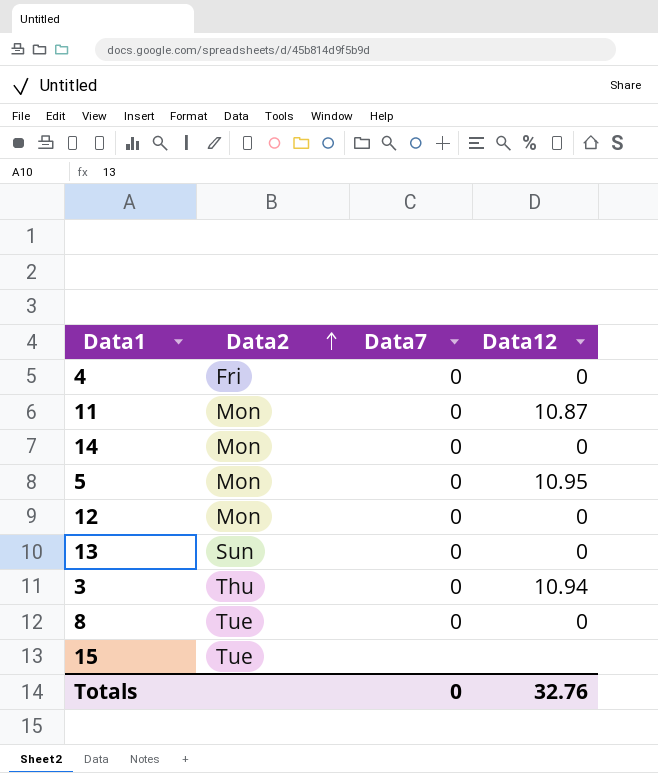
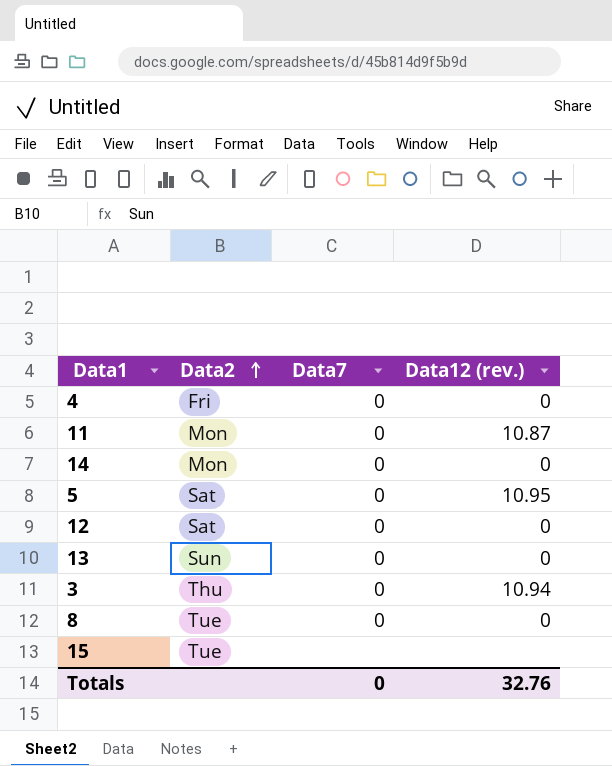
column name: Data12 -> Data12 (rev.)
5 | Data2: Mon -> Sat
12 | Data2: Mon -> Sat

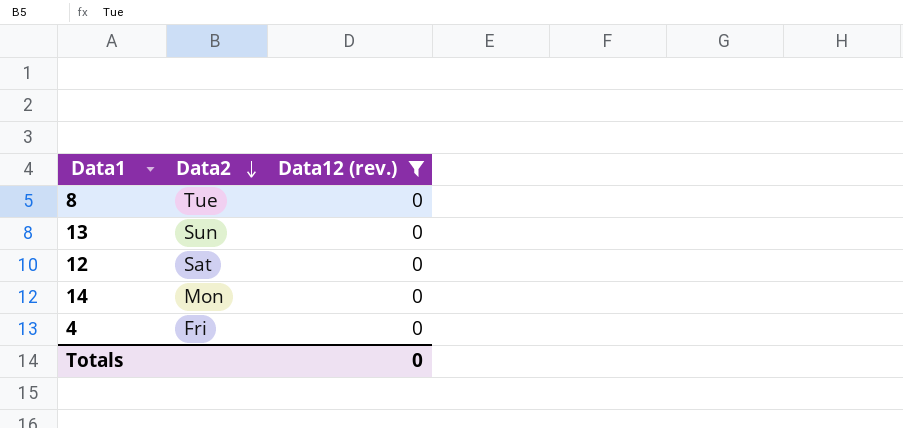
filter: none -> Data12 (rev.) = 0
row order: Data2 ascending -> Data2 descending
column Data7 | position: 3 -> none
Totals | Data12 (rev.): 32.76 -> 0

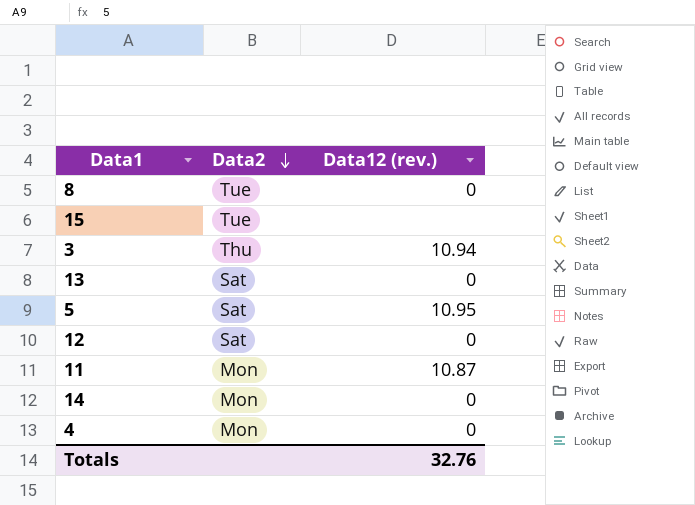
filter: Data12 (rev.) = 0 -> none
13 | Data2: Sun -> Sat
4 | Data2: Fri -> Mon
Totals | Data12 (rev.): 0 -> 32.76

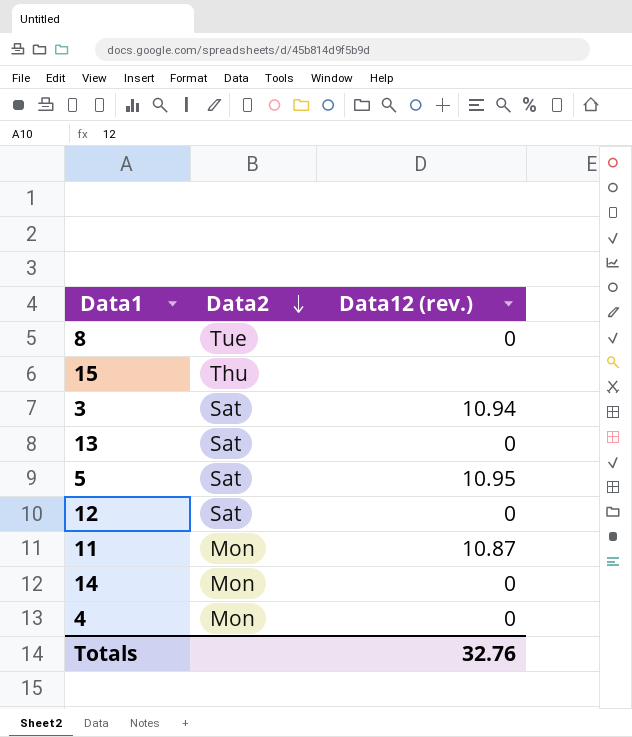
15 | Data2: Tue -> Thu
3 | Data2: Thu -> Sat

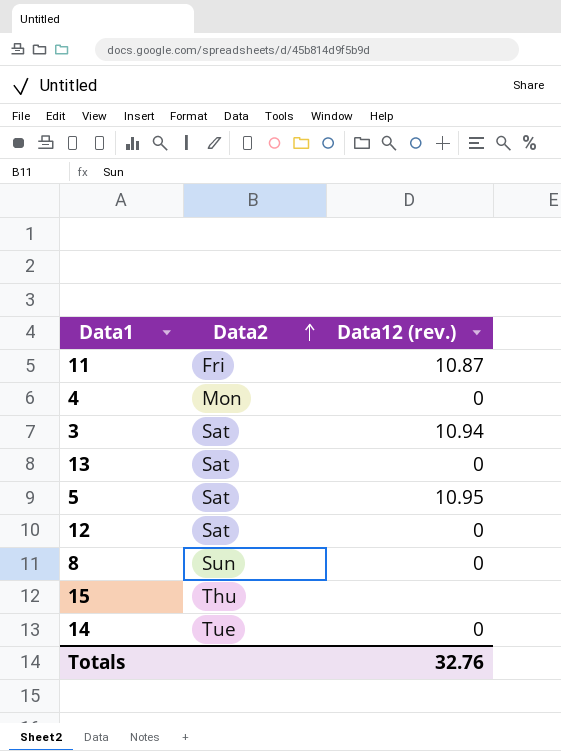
row order: Data2 descending -> Data2 ascending
11 | Data2: Mon -> Fri
8 | Data2: Tue -> Sun
14 | Data2: Mon -> Tue

